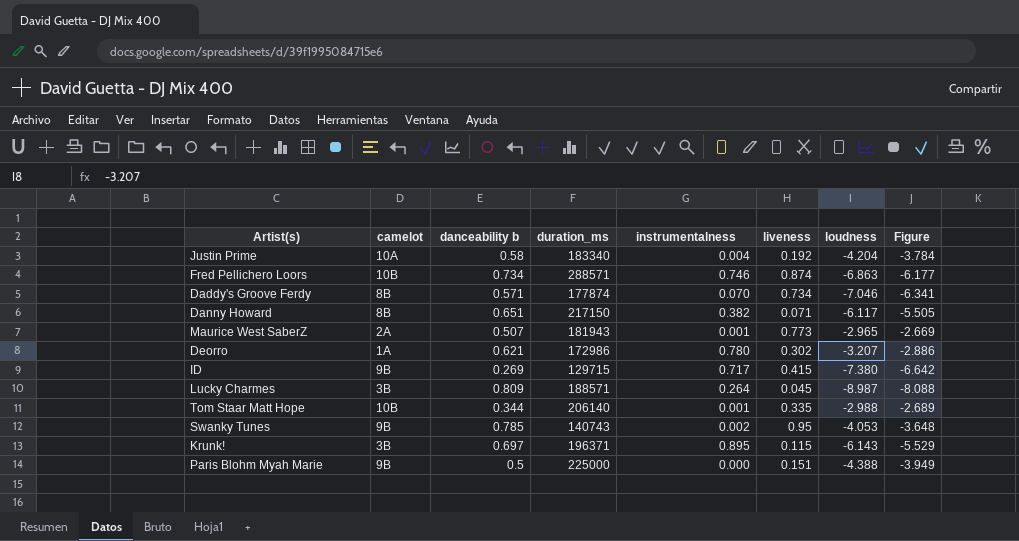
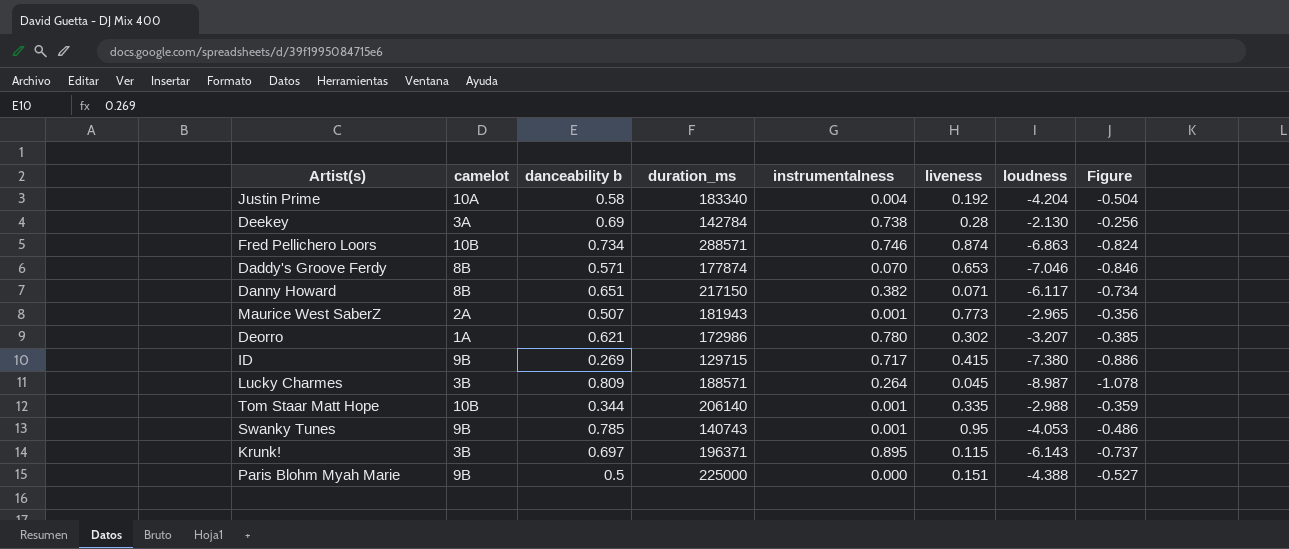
column Figure | formula: [loudness] * 0.9 -> [loudness] * 0.12
row Deekey: none -> 3A | 0.69 | 142784 | 0.738 | 0.28 | -2.130 | -0.256
Daddy's Groove Ferdy | liveness: 0.734 -> 0.653
Swanky Tunes | instrumentalness: 0.002 -> 0.001

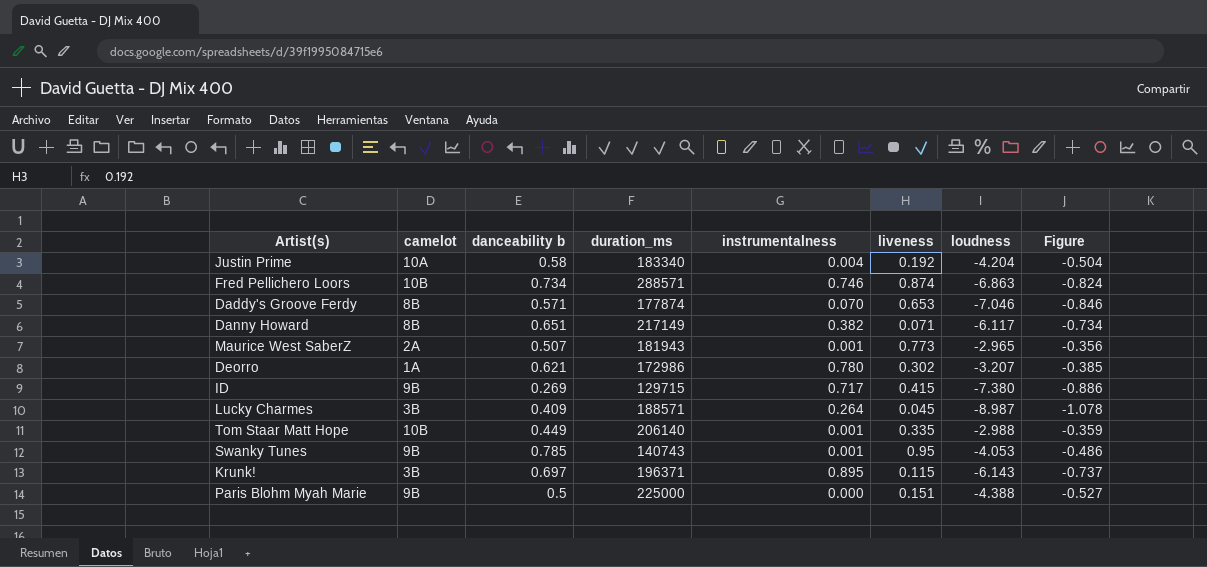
row Deekey: 3A | 0.69 | 142784 | 0.738 | 0.28 | -2.130 | -0.256 -> none
Danny Howard | duration_ms: 217150 -> 217149
Lucky Charmes | danceability b: 0.809 -> 0.409
Tom Staar Matt Hope | danceability b: 0.344 -> 0.449

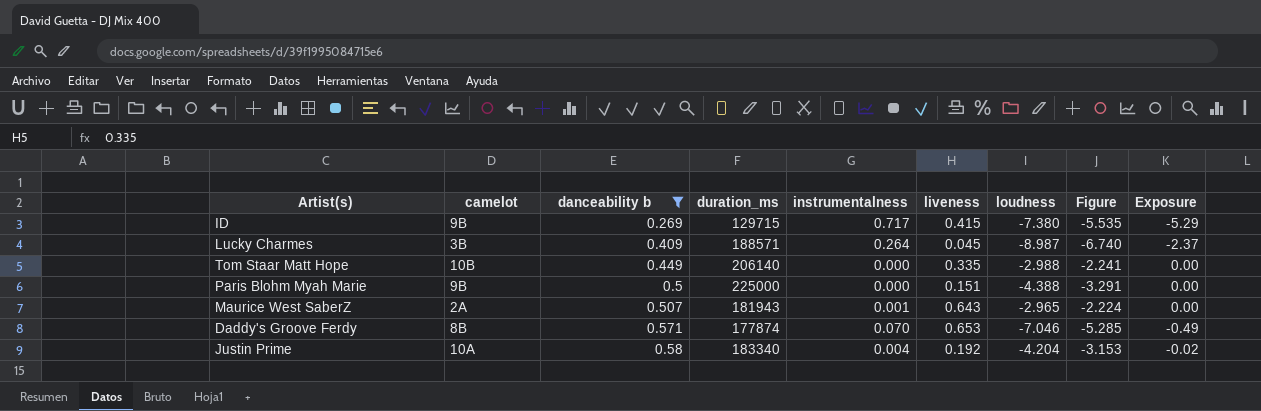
filter: none -> danceability b <= 0.58
row order: none -> danceability b ascending
column Figure | formula: [loudness] * 0.12 -> [loudness] * 0.75
column Exposure | formula: none -> [instrumentalness] * [loudness]
Tom Staar Matt Hope | instrumentalness: 0.001 -> 0.000
Maurice West SaberZ | liveness: 0.773 -> 0.643

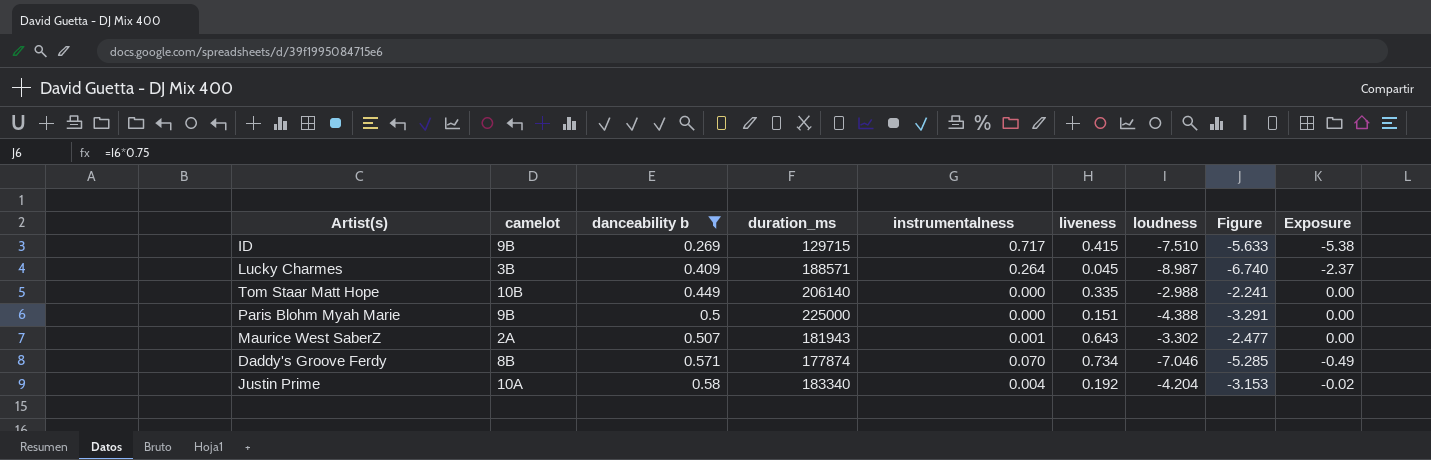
ID | loudness: -7.380 -> -7.510
ID | Figure: -5.535 -> -5.633
ID | Exposure: -5.29 -> -5.38
Maurice West SaberZ | loudness: -2.965 -> -3.302
Maurice West SaberZ | Figure: -2.224 -> -2.477
Daddy's Groove Ferdy | liveness: 0.653 -> 0.734

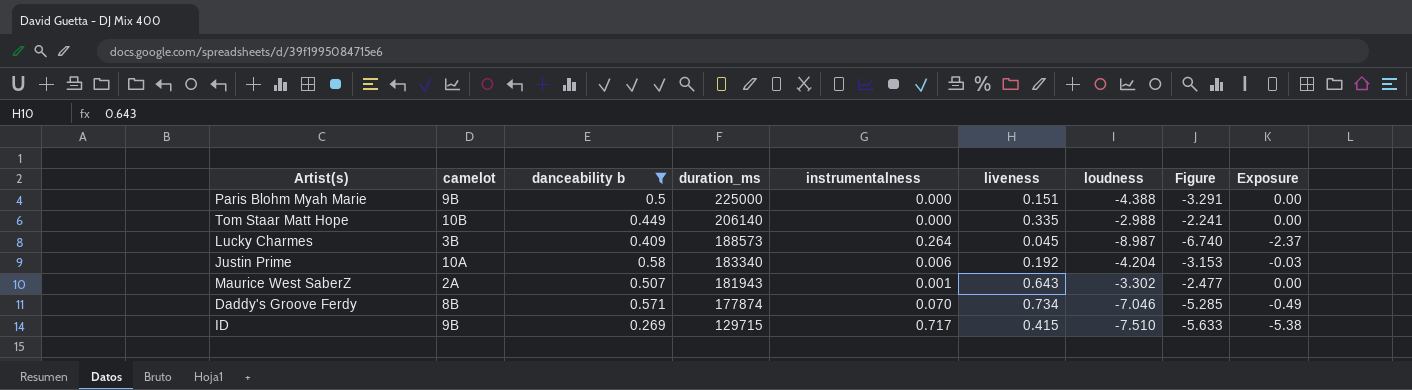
row order: danceability b ascending -> duration_ms descending
Lucky Charmes | duration_ms: 188571 -> 188573
Justin Prime | instrumentalness: 0.004 -> 0.006
Justin Prime | Exposure: -0.02 -> -0.03

